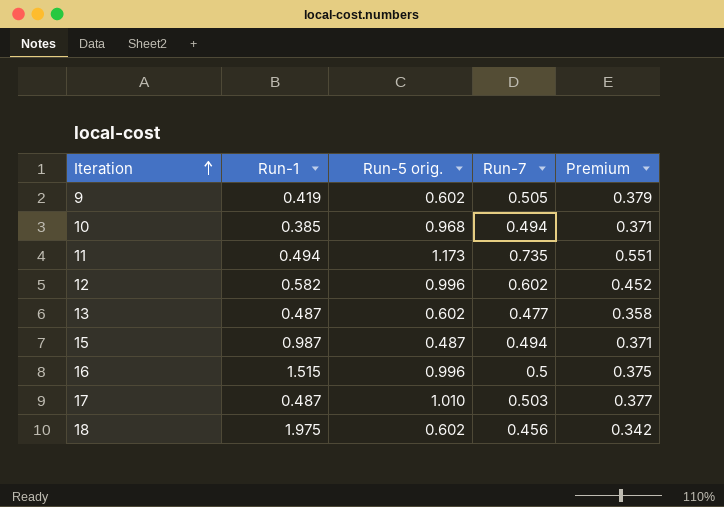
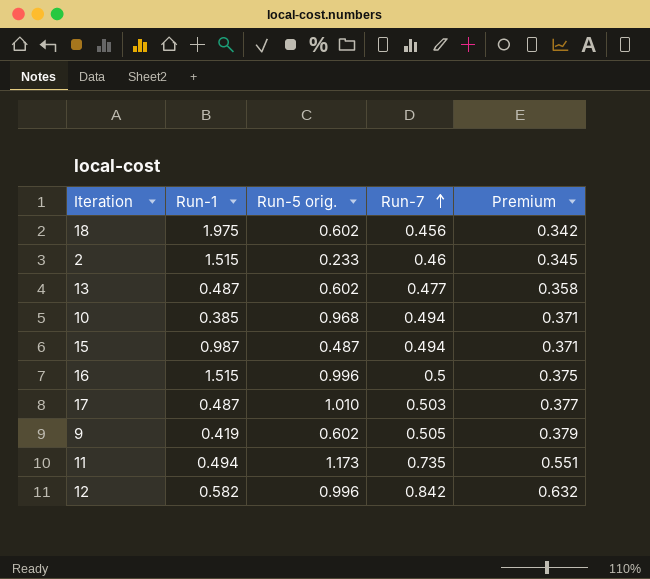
row order: Iteration ascending -> Run-7 ascending
row 2: none -> 1.515 | 0.233 | 0.46 | 0.345
12 | Run-7: 0.602 -> 0.842
12 | Premium: 0.452 -> 0.632

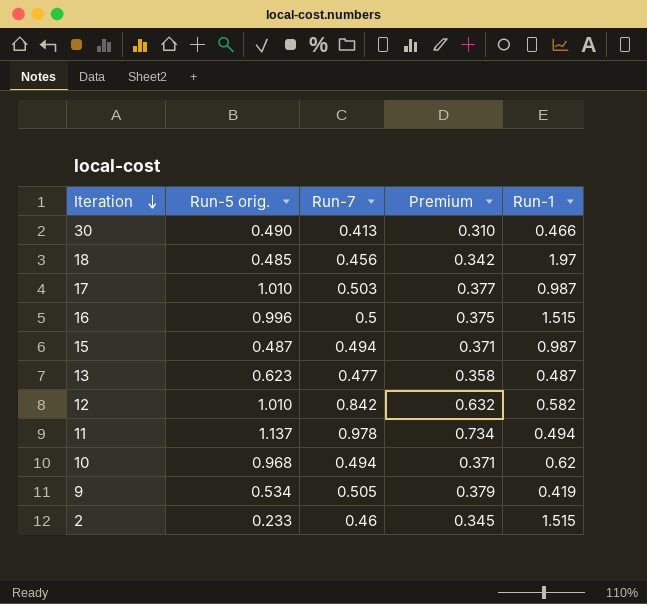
row order: Run-7 ascending -> Iteration descending
column Run-1 | position: 2 -> 5
row 30: none -> 0.490 | 0.413 | 0.310 | 0.466
18 | Run-5 orig.: 0.602 -> 0.485
18 | Run-1: 1.975 -> 1.97
17 | Run-1: 0.487 -> 0.987
13 | Run-5 orig.: 0.602 -> 0.623
12 | Run-5 orig.: 0.996 -> 1.010
11 | Run-5 orig.: 1.173 -> 1.137
11 | Run-7: 0.735 -> 0.978
11 | Premium: 0.551 -> 0.734
10 | Run-1: 0.385 -> 0.62
9 | Run-5 orig.: 0.602 -> 0.534

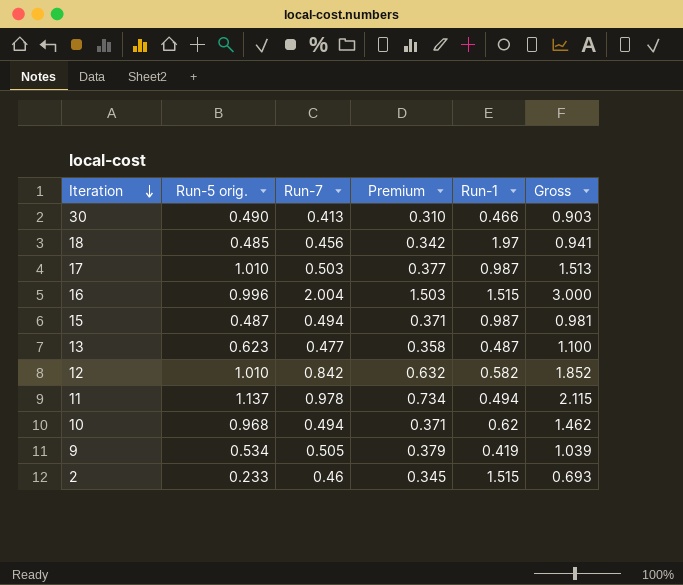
column Gross | formula: none -> [Run-5 orig.] + [Run-7]
16 | Run-7: 0.5 -> 2.004
16 | Premium: 0.375 -> 1.503

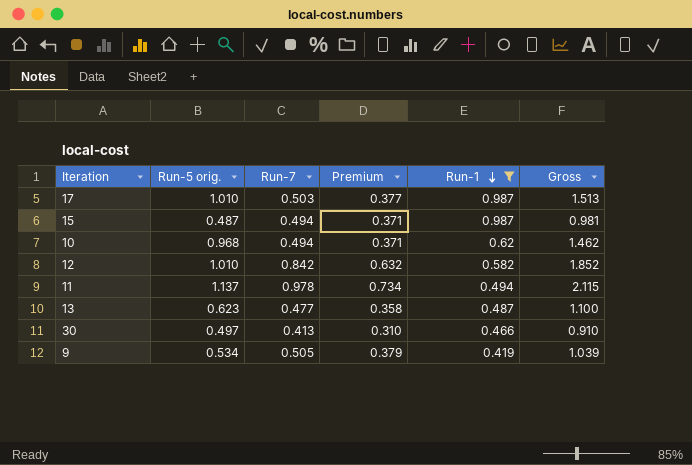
filter: none -> Run-1 <= 0.987
row order: Iteration descending -> Run-1 descending
30 | Run-5 orig.: 0.490 -> 0.497
30 | Gross: 0.903 -> 0.910

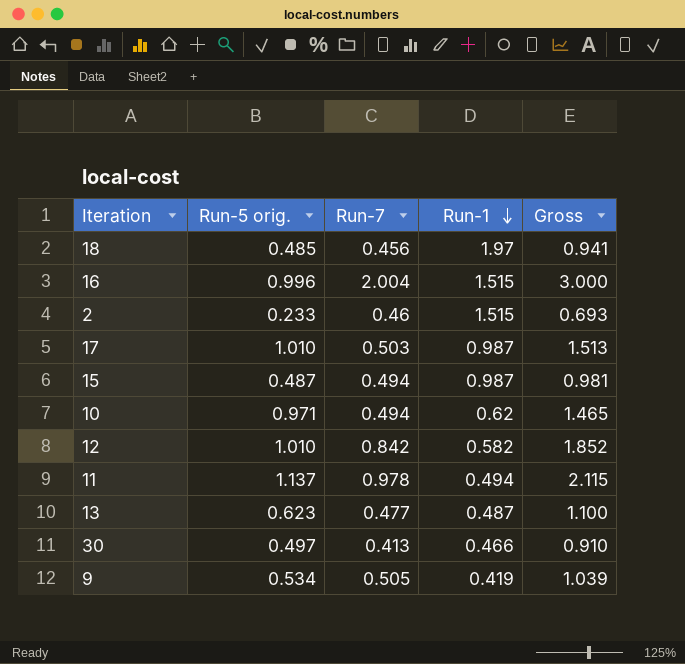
filter: Run-1 <= 0.987 -> none
column Premium | formula: [Run-7] * 0.75 -> none
10 | Run-5 orig.: 0.968 -> 0.971
10 | Gross: 1.462 -> 1.465

